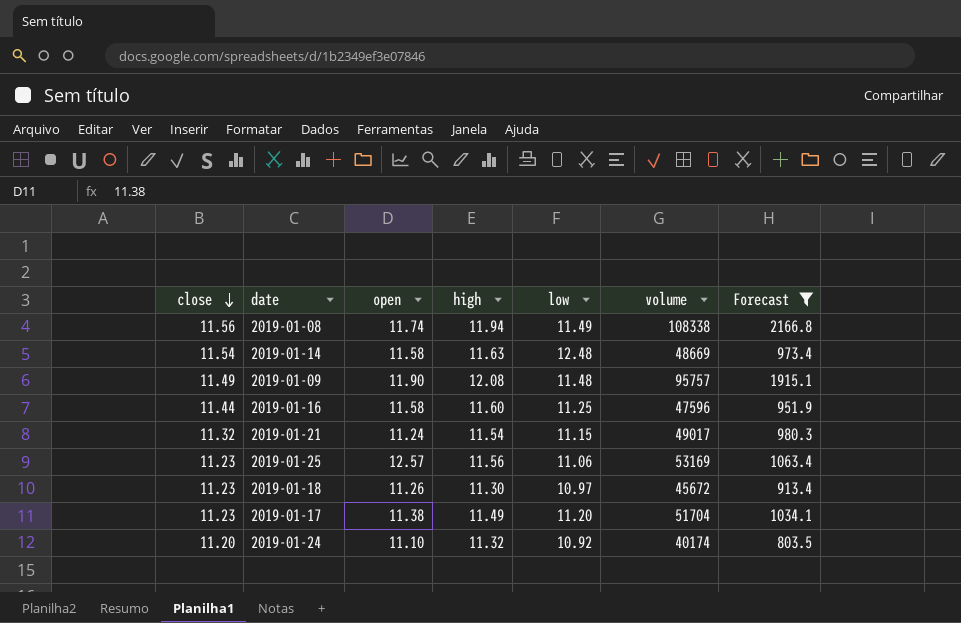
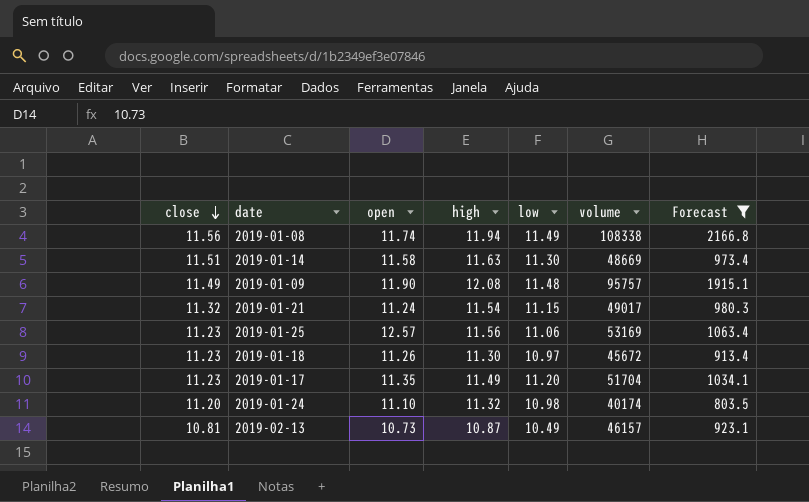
row 2019-01-16: 11.44 | 11.58 | 11.60 | 11.25 | 47596 | 951.9 -> none
2019-01-14 | close: 11.54 -> 11.51
2019-01-14 | low: 12.48 -> 11.30
2019-01-17 | open: 11.38 -> 11.35
2019-01-24 | low: 10.92 -> 10.98
row 2019-02-13: none -> 10.81 | 10.73 | 10.87 | 10.49 | 46157 | 923.1

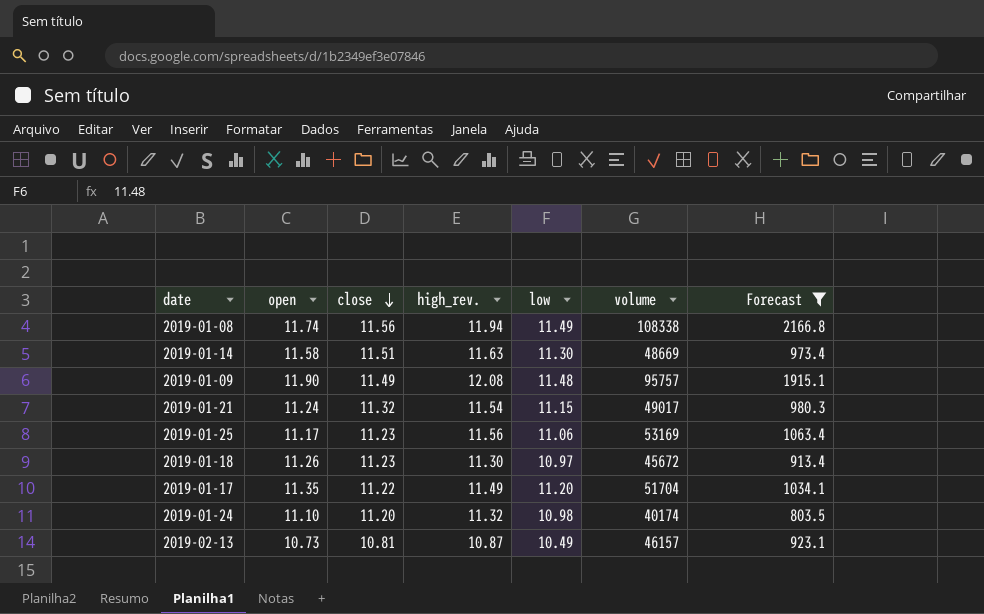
column close | position: 1 -> 3
column name: high -> high_rev.
2019-01-25 | open: 12.57 -> 11.17
2019-01-17 | close: 11.23 -> 11.22

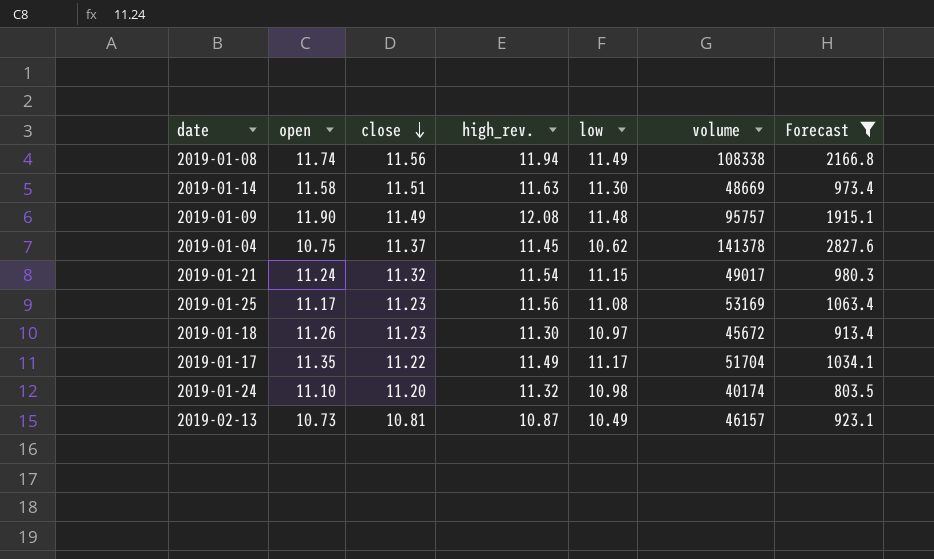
row 2019-01-04: none -> 10.75 | 11.37 | 11.45 | 10.62 | 141378 | 2827.6
2019-01-25 | low: 11.06 -> 11.08
2019-01-17 | low: 11.20 -> 11.17

